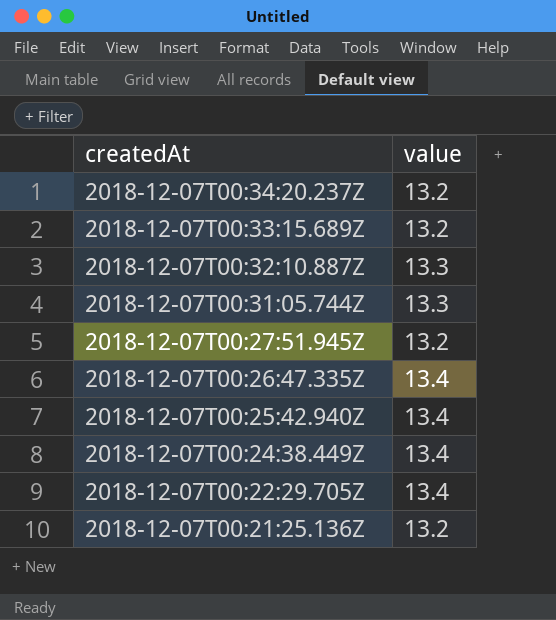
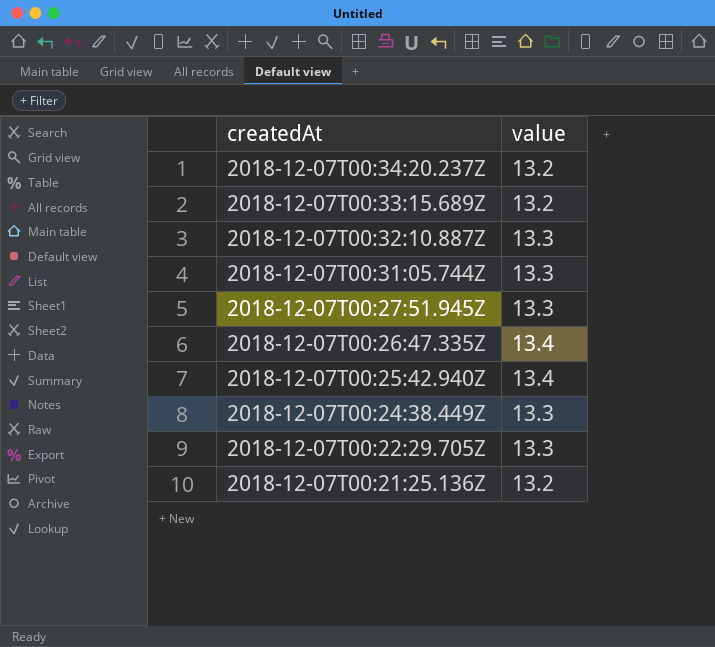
2018-12-07T00:27:51.945Z | value: 13.2 -> 13.3
2018-12-07T00:24:38.449Z | value: 13.4 -> 13.3
2018-12-07T00:22:29.705Z | value: 13.4 -> 13.3

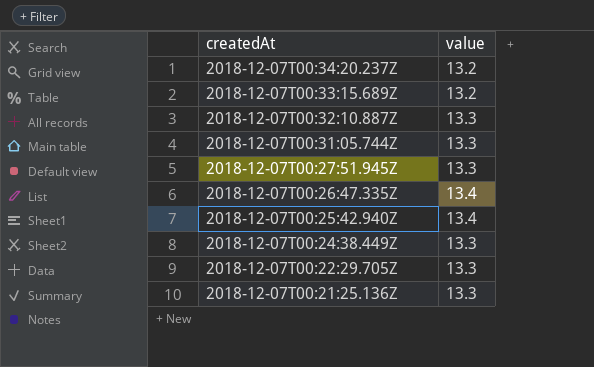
2018-12-07T00:21:25.136Z | value: 13.2 -> 13.3

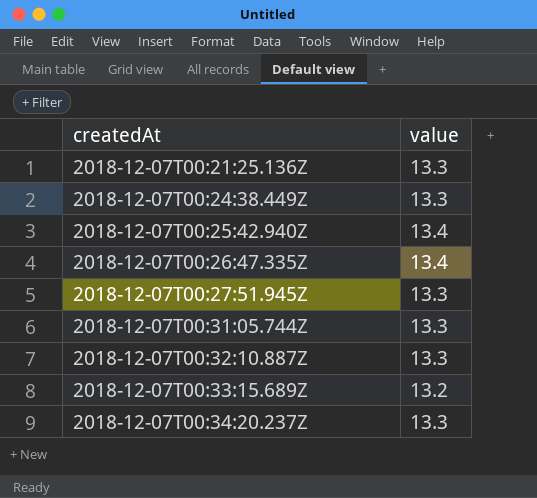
row order: createdAt descending -> createdAt ascending
row 2018-12-07T00:22:29.705Z: 13.3 -> none
2018-12-07T00:34:20.237Z | value: 13.2 -> 13.3

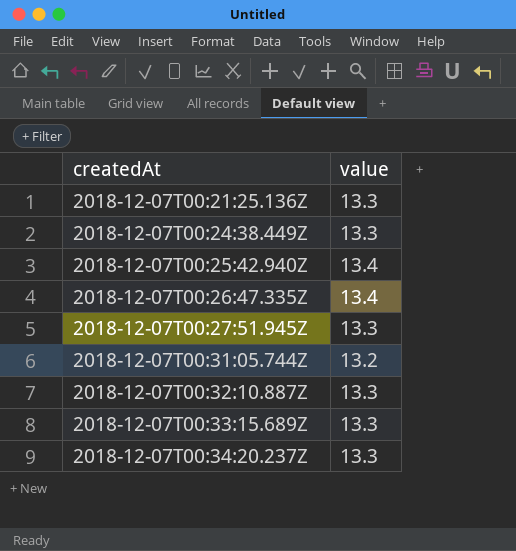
2018-12-07T00:31:05.744Z | value: 13.3 -> 13.2
2018-12-07T00:33:15.689Z | value: 13.2 -> 13.3

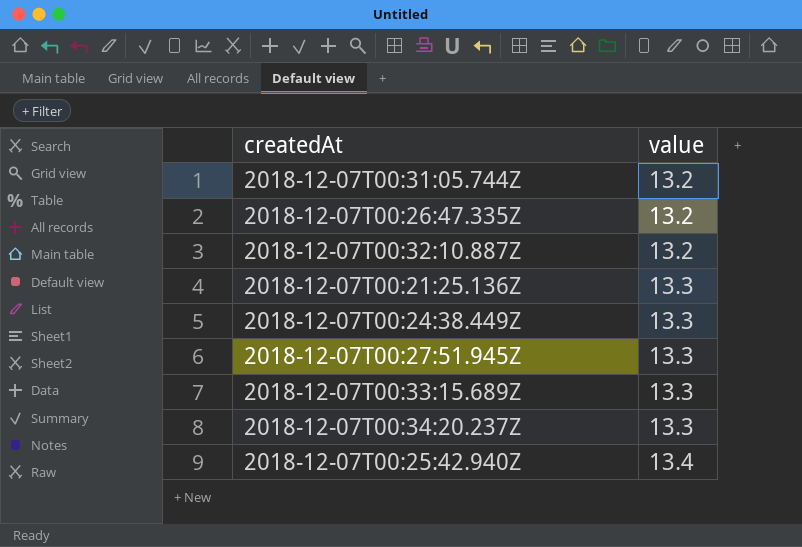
row order: createdAt ascending -> value ascending
2018-12-07T00:26:47.335Z | value: 13.4 -> 13.2
2018-12-07T00:32:10.887Z | value: 13.3 -> 13.2

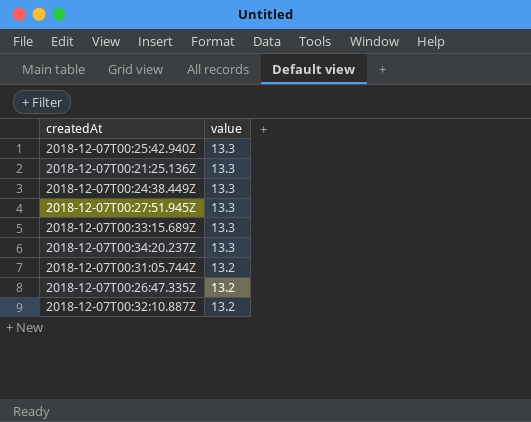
row order: value ascending -> value descending
2018-12-07T00:25:42.940Z | value: 13.4 -> 13.3

